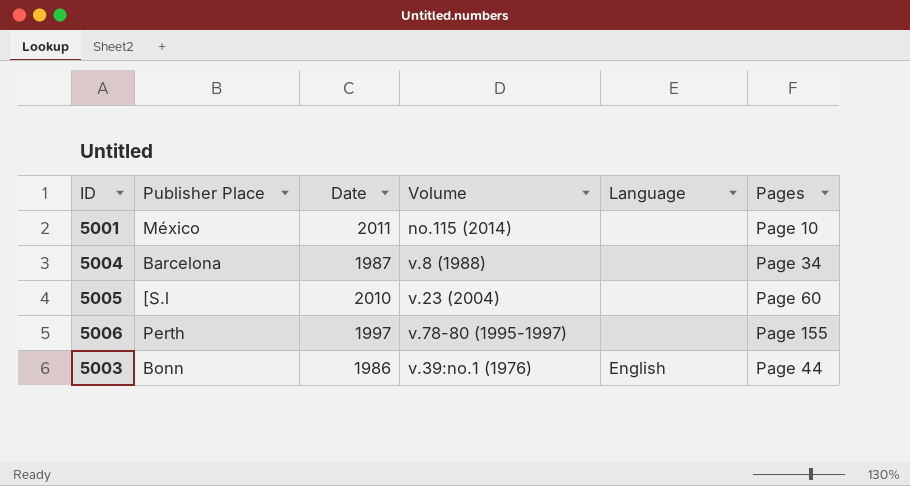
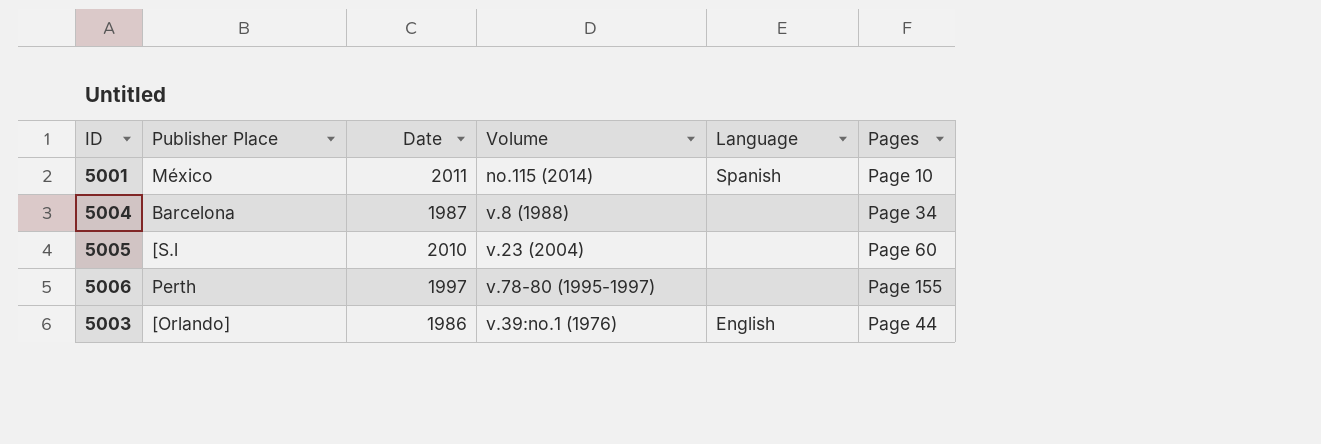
5001 | Language: none -> Spanish
5003 | Publisher Place: Bonn -> [Orlando]

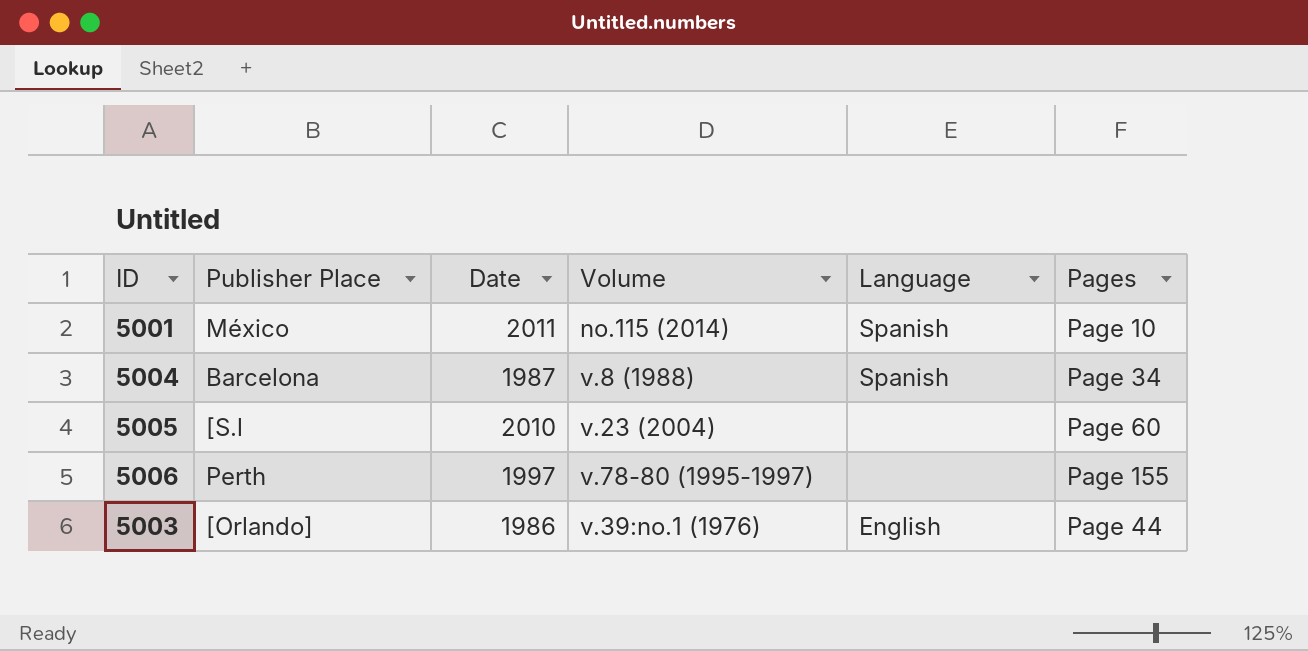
5004 | Language: none -> Spanish

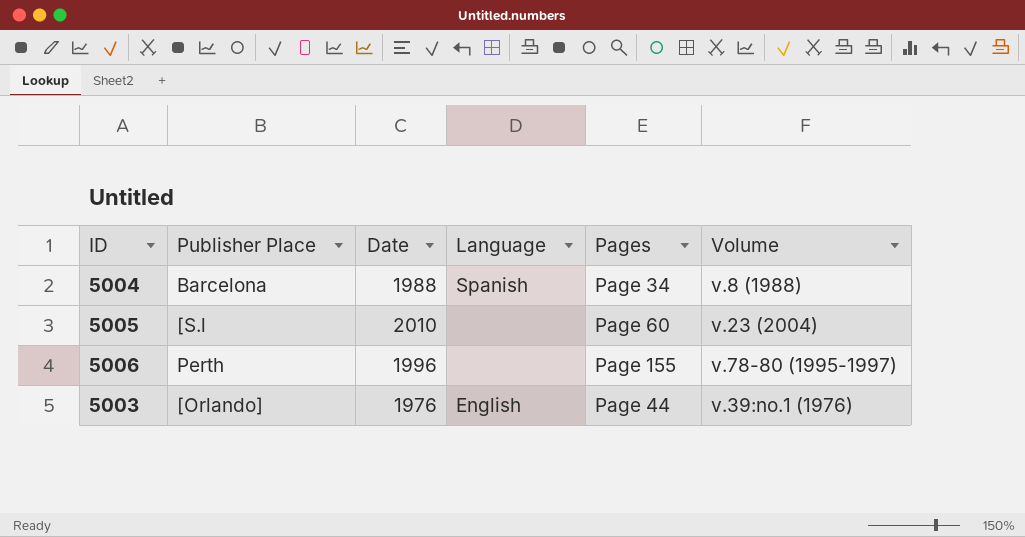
column Volume | position: 4 -> 6
row 5001: México | 2011 | no.115 (2014) | Spanish | Page 10 -> none
5004 | Date: 1987 -> 1988
5006 | Date: 1997 -> 1996
5003 | Date: 1986 -> 1976

